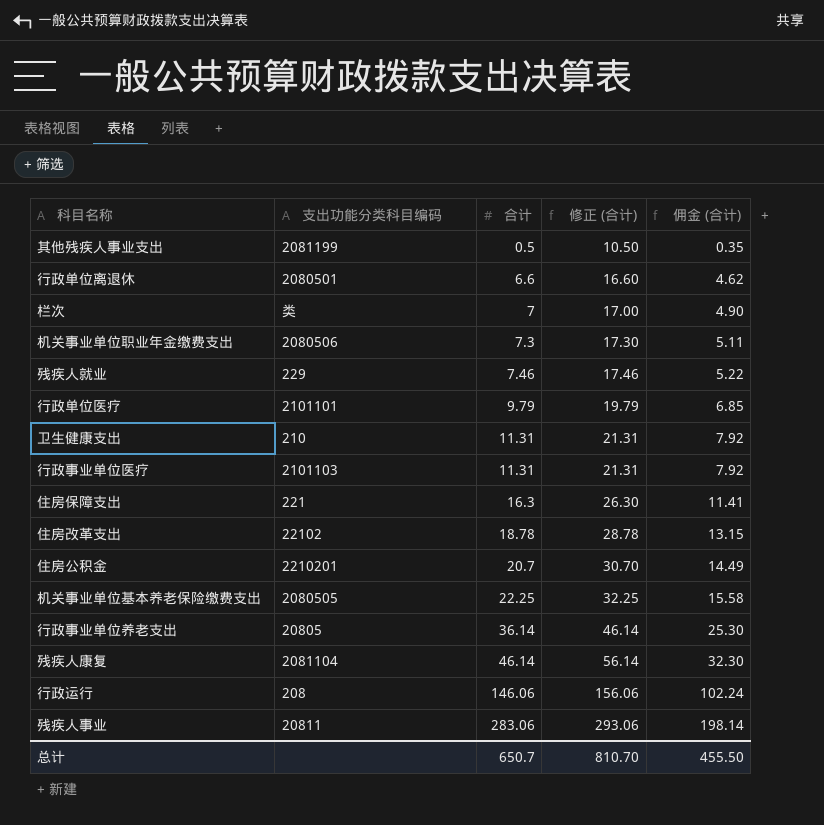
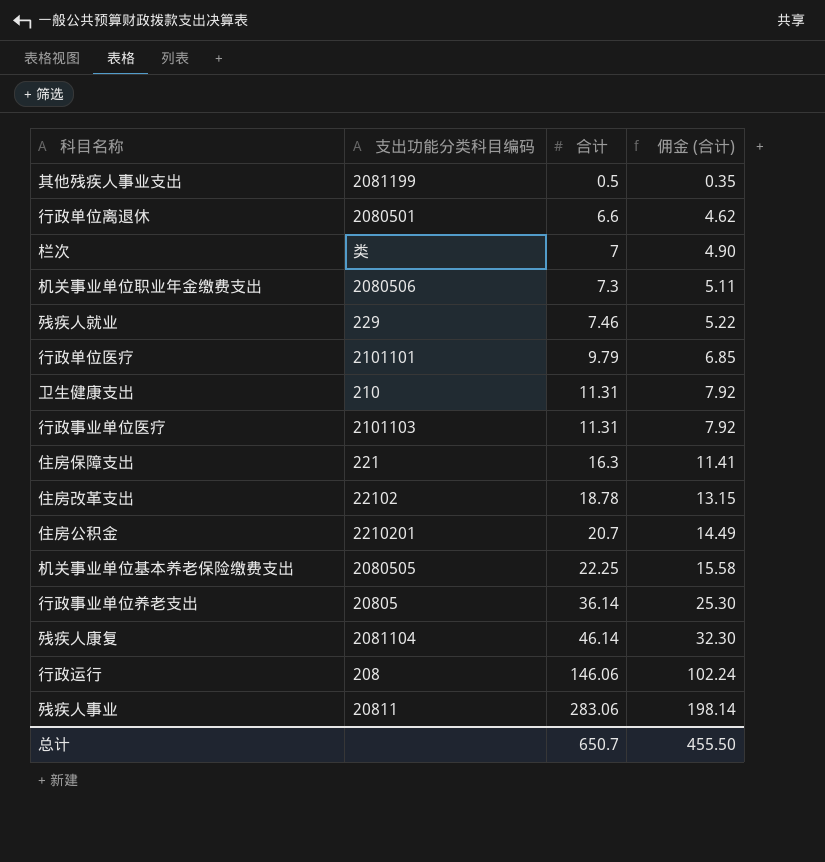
column 修正 (合计) | formula: [合计] + 10 -> none

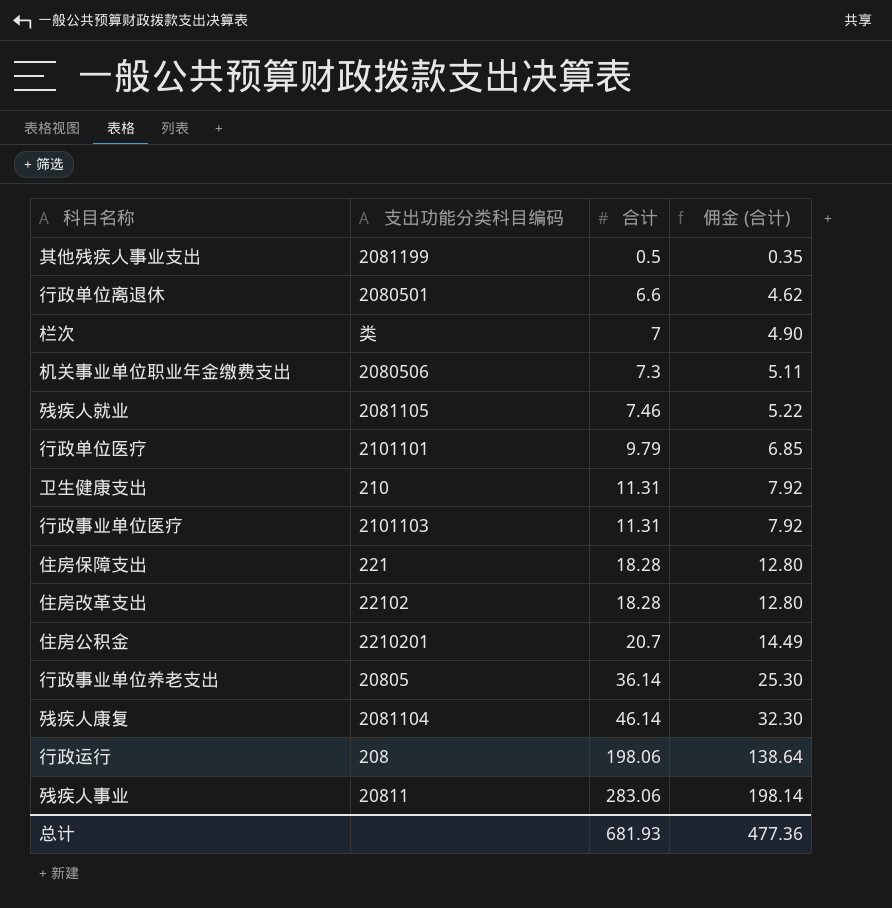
row 机关事业单位基本养老保险缴费支出: 2080505 | 22.25 | 15.58 -> none
残疾人就业 | 支出功能分类科目编码: 229 -> 2081105
住房保障支出 | 合计: 16.3 -> 18.28
住房保障支出 | 佣金 (合计): 11.41 -> 12.80
住房改革支出 | 合计: 18.78 -> 18.28
住房改革支出 | 佣金 (合计): 13.15 -> 12.80
行政运行 | 合计: 146.06 -> 198.06
行政运行 | 佣金 (合计): 102.24 -> 138.64
总计 | 合计: 650.7 -> 681.93
总计 | 佣金 (合计): 455.50 -> 477.36

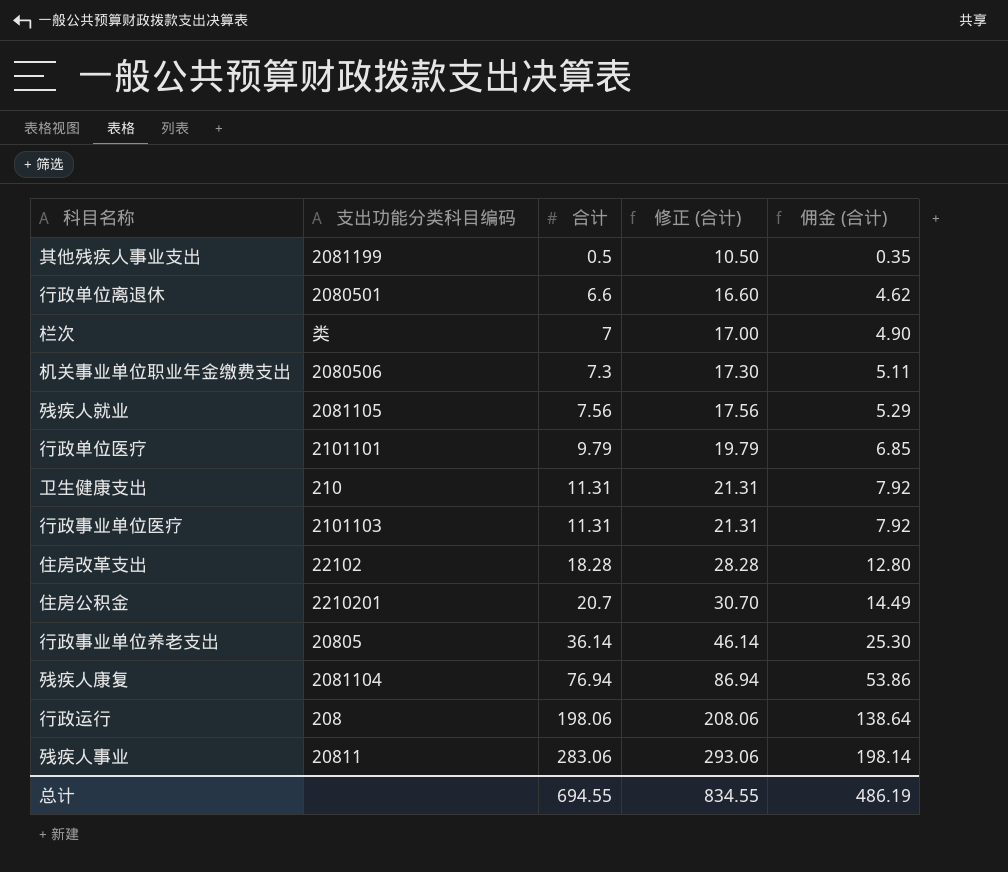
column 修正 (合计) | formula: none -> [合计] + 10
row 住房保障支出: 221 | 18.28 | 12.80 -> none
残疾人就业 | 合计: 7.46 -> 7.56
残疾人就业 | 佣金 (合计): 5.22 -> 5.29
残疾人康复 | 合计: 46.14 -> 76.94
残疾人康复 | 佣金 (合计): 32.30 -> 53.86
总计 | 合计: 681.93 -> 694.55
总计 | 佣金 (合计): 477.36 -> 486.19

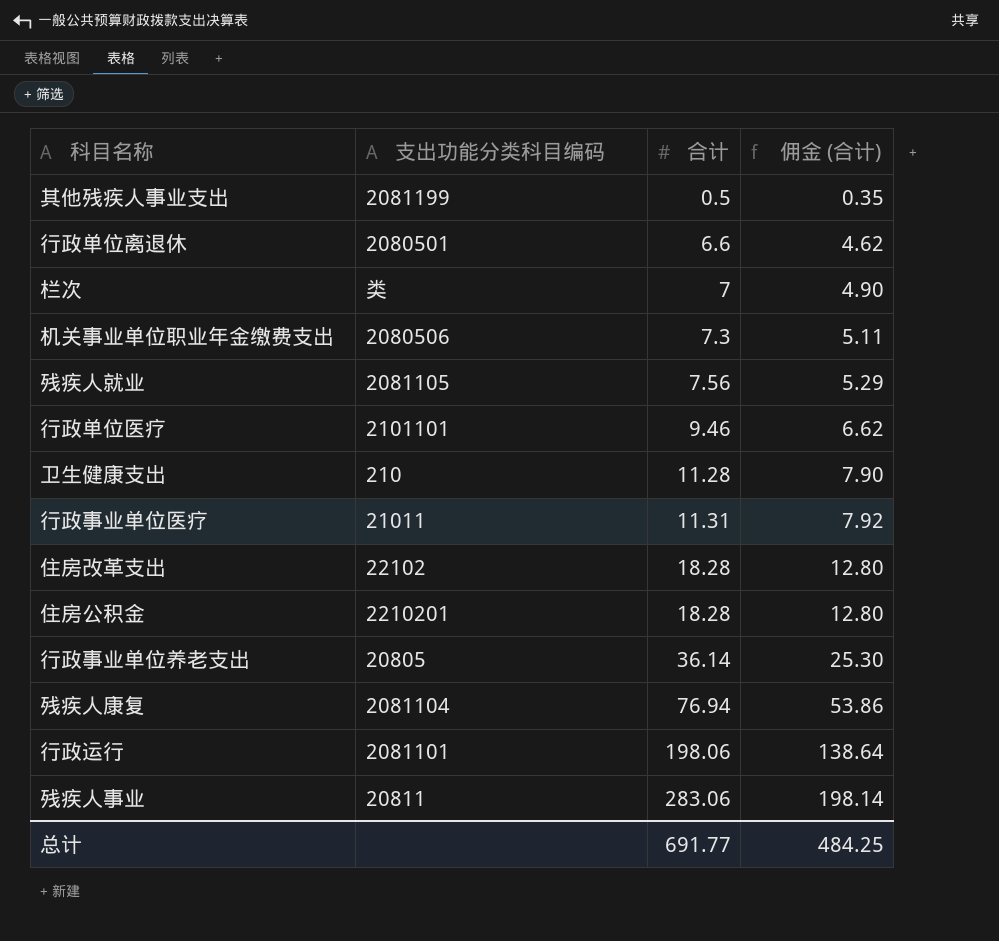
column 修正 (合计) | formula: [合计] + 10 -> none
行政单位医疗 | 合计: 9.79 -> 9.46
行政单位医疗 | 佣金 (合计): 6.85 -> 6.62
卫生健康支出 | 合计: 11.31 -> 11.28
卫生健康支出 | 佣金 (合计): 7.92 -> 7.90
行政事业单位医疗 | 支出功能分类科目编码: 2101103 -> 21011
住房公积金 | 合计: 20.7 -> 18.28
住房公积金 | 佣金 (合计): 14.49 -> 12.80
行政运行 | 支出功能分类科目编码: 208 -> 2081101
总计 | 合计: 694.55 -> 691.77
总计 | 佣金 (合计): 486.19 -> 484.25

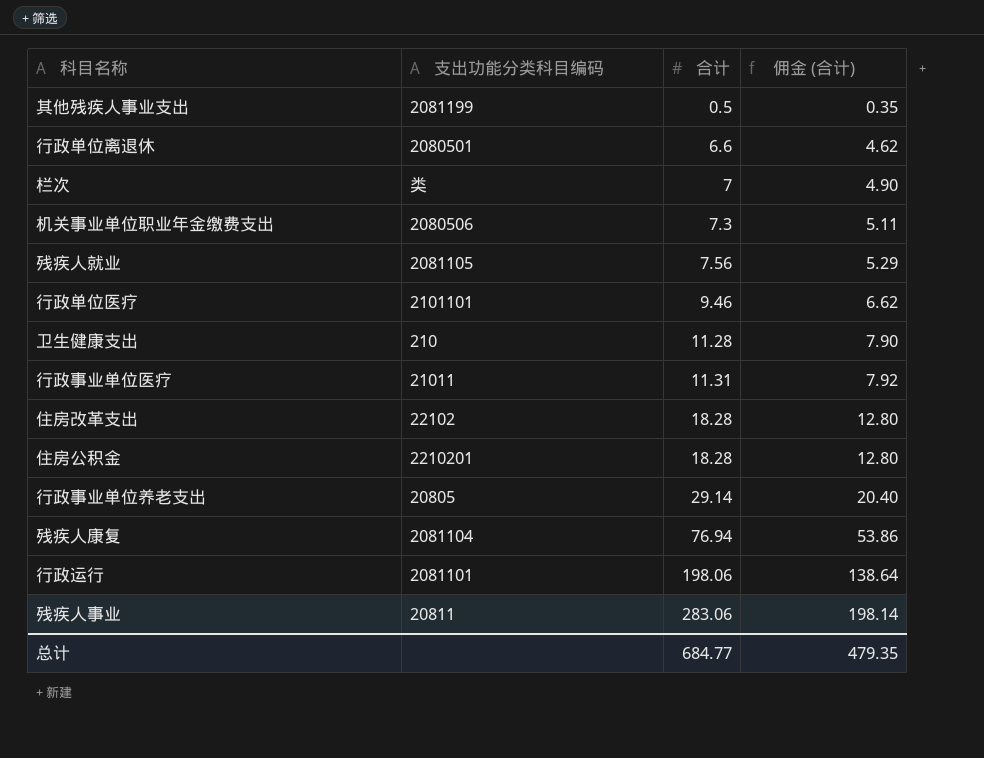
行政事业单位养老支出 | 合计: 36.14 -> 29.14
行政事业单位养老支出 | 佣金 (合计): 25.30 -> 20.40
总计 | 合计: 691.77 -> 684.77
总计 | 佣金 (合计): 484.25 -> 479.35

